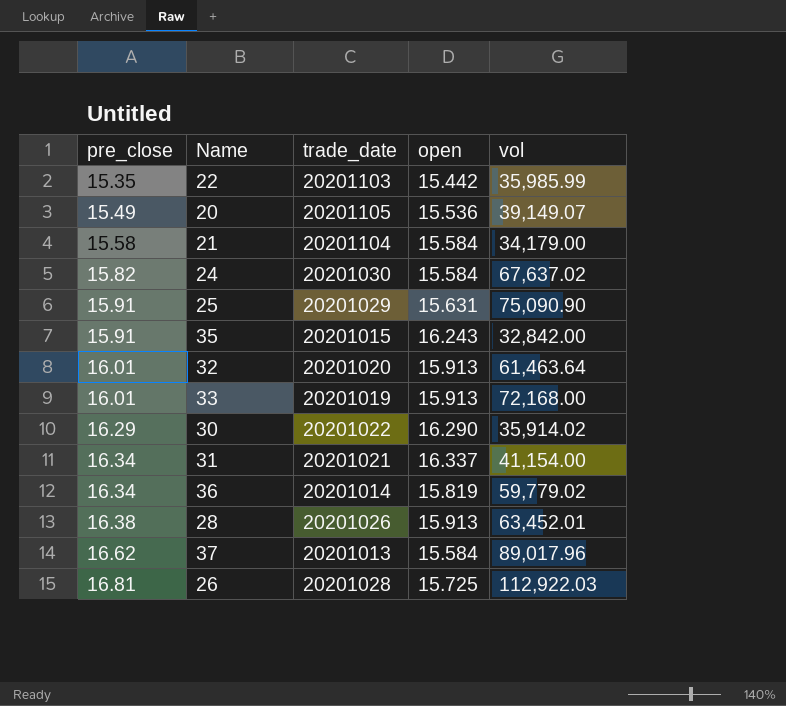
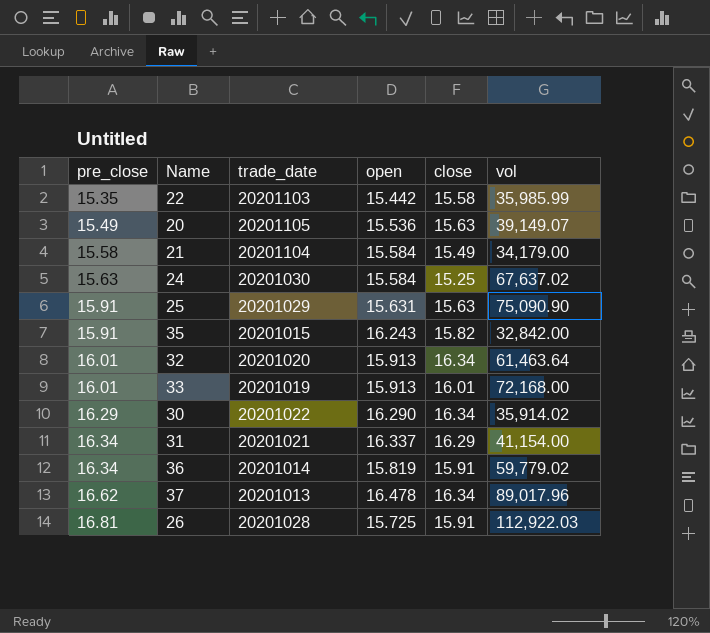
column close | position: none -> 5
row 28: 16.38 | 20201026 | 15.913 | 63,452.01 -> none
24 | pre_close: 15.82 -> 15.63
37 | open: 15.584 -> 16.478

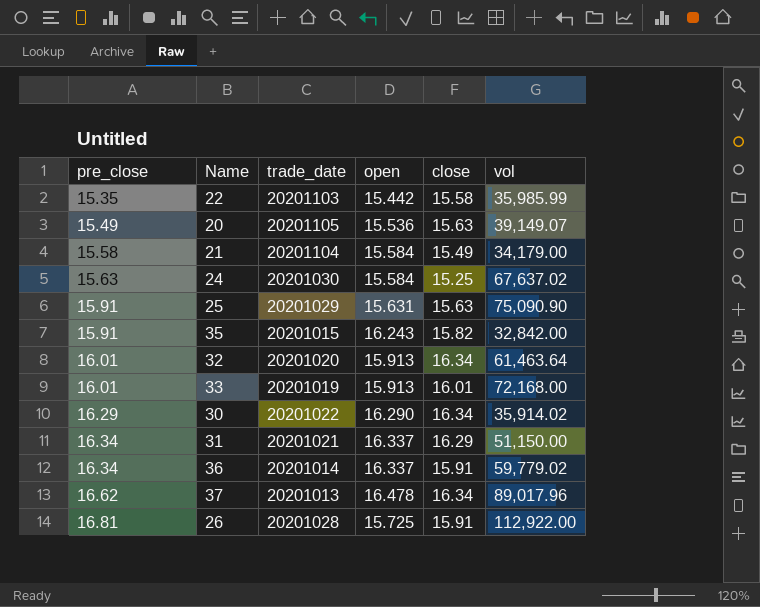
31 | vol: 41,154.00 -> 51,150.00
36 | open: 15.819 -> 16.337
26 | vol: 112,922.03 -> 112,922.00

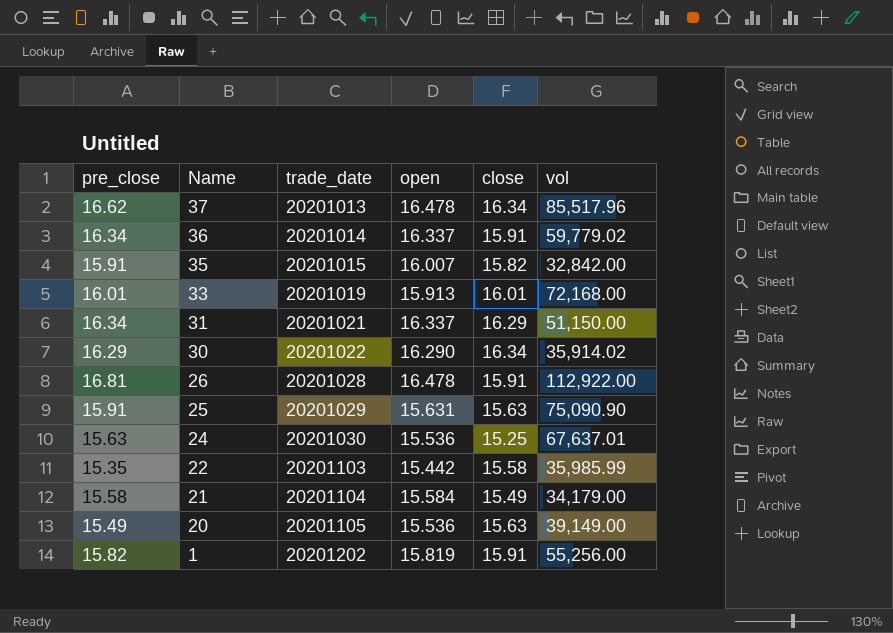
row order: pre_close ascending -> Name descending
row 32: 16.01 | 20201020 | 15.913 | 16.34 | 61,463.64 -> none
37 | vol: 89,017.96 -> 85,517.96
35 | open: 16.243 -> 16.007
26 | open: 15.725 -> 16.478
24 | open: 15.584 -> 15.536
24 | vol: 67,637.02 -> 67,637.01
20 | vol: 39,149.07 -> 39,149.00
row 1: none -> 15.82 | 20201202 | 15.819 | 15.91 | 55,256.00

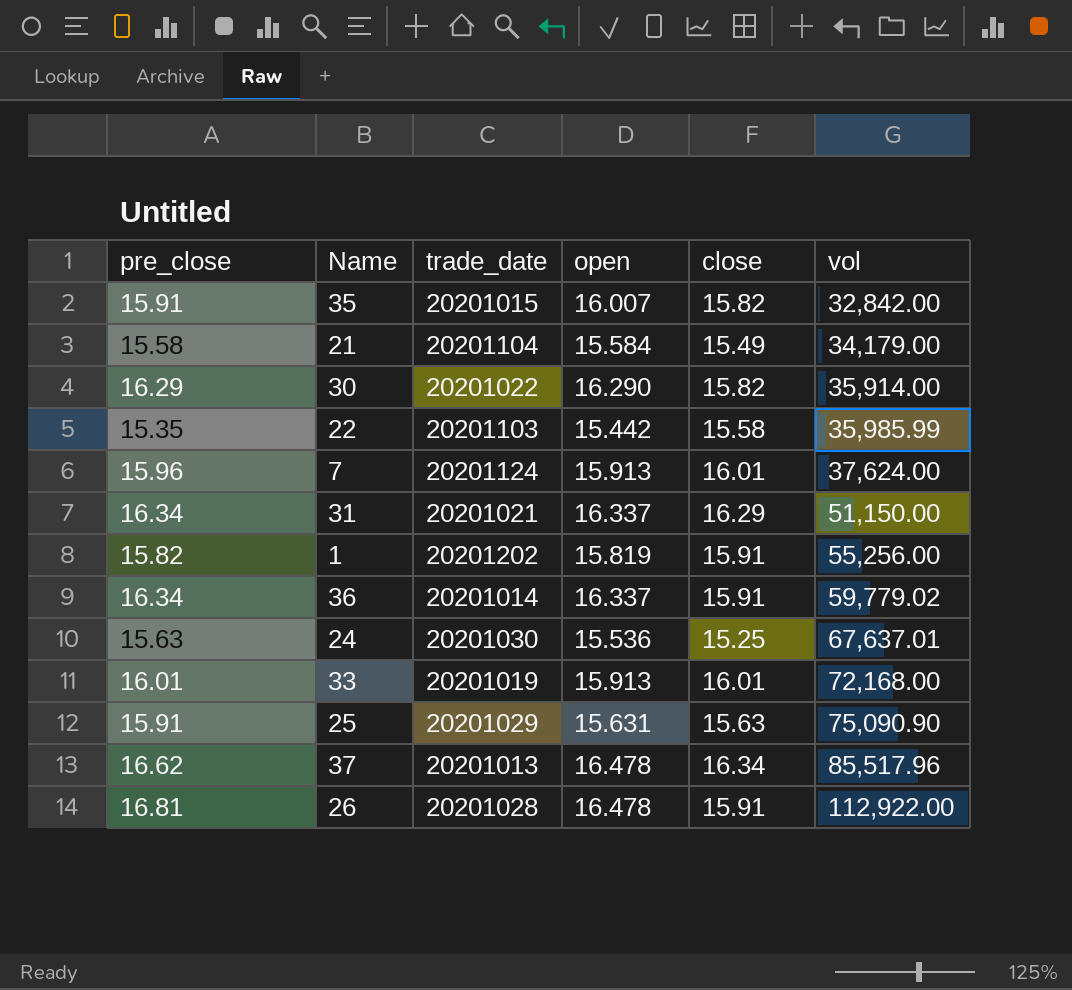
row order: Name descending -> vol ascending
row 20: 15.49 | 20201105 | 15.536 | 15.63 | 39,149.00 -> none
30 | close: 16.34 -> 15.82
30 | vol: 35,914.02 -> 35,914.00
row 7: none -> 15.96 | 20201124 | 15.913 | 16.01 | 37,624.00

